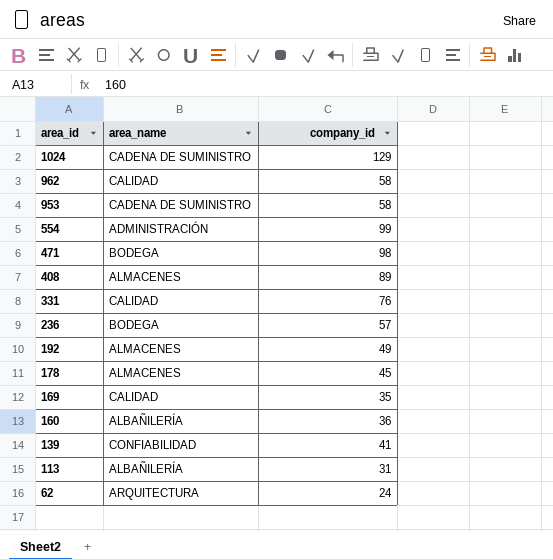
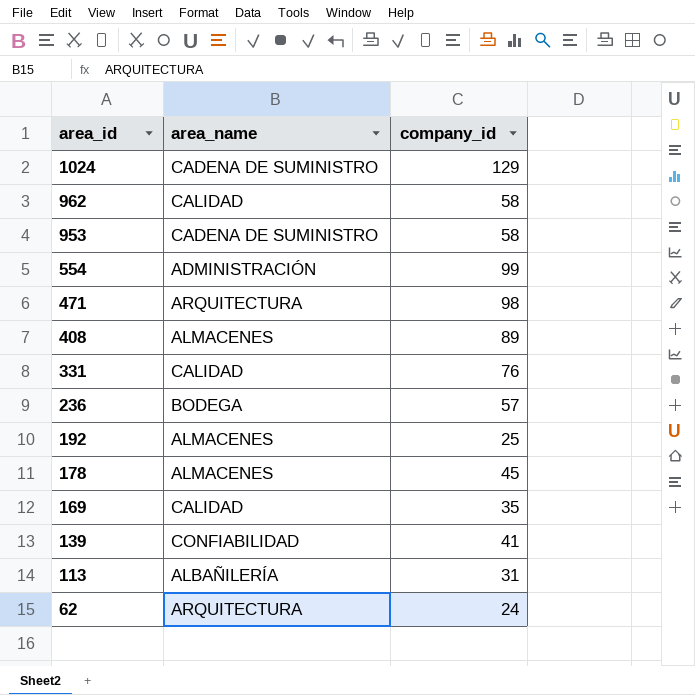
row 160: ALBAÑILERÍA | 36 -> none
471 | area_name: BODEGA -> ARQUITECTURA
192 | company_id: 49 -> 25

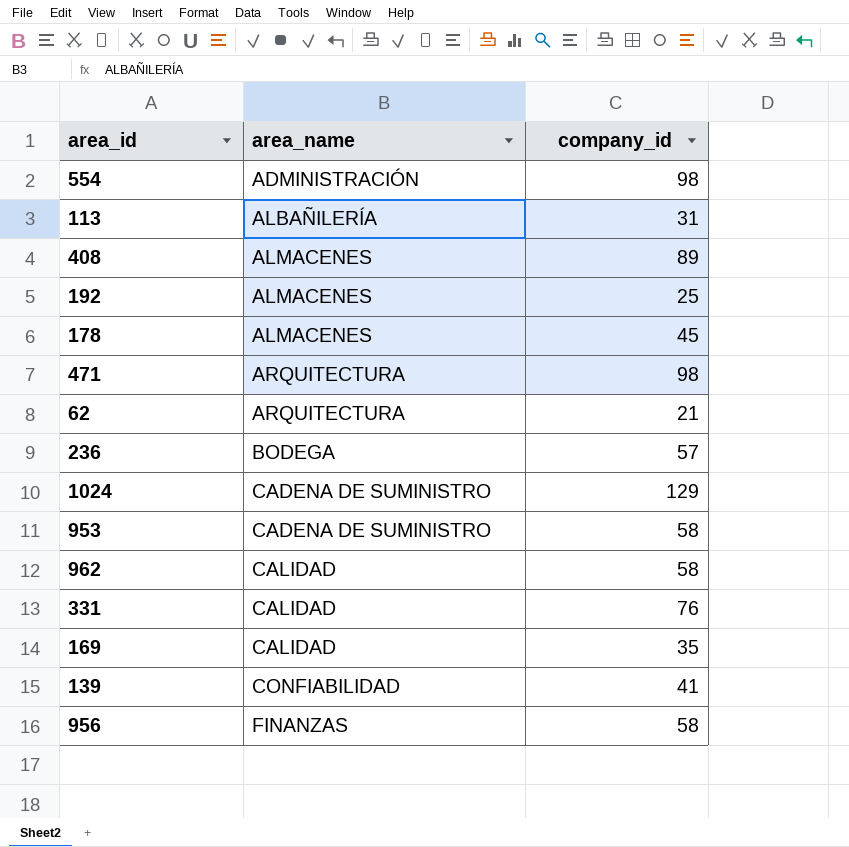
row order: area_id descending -> area_name ascending
554 | company_id: 99 -> 98
62 | company_id: 24 -> 21
row 956: none -> FINANZAS | 58

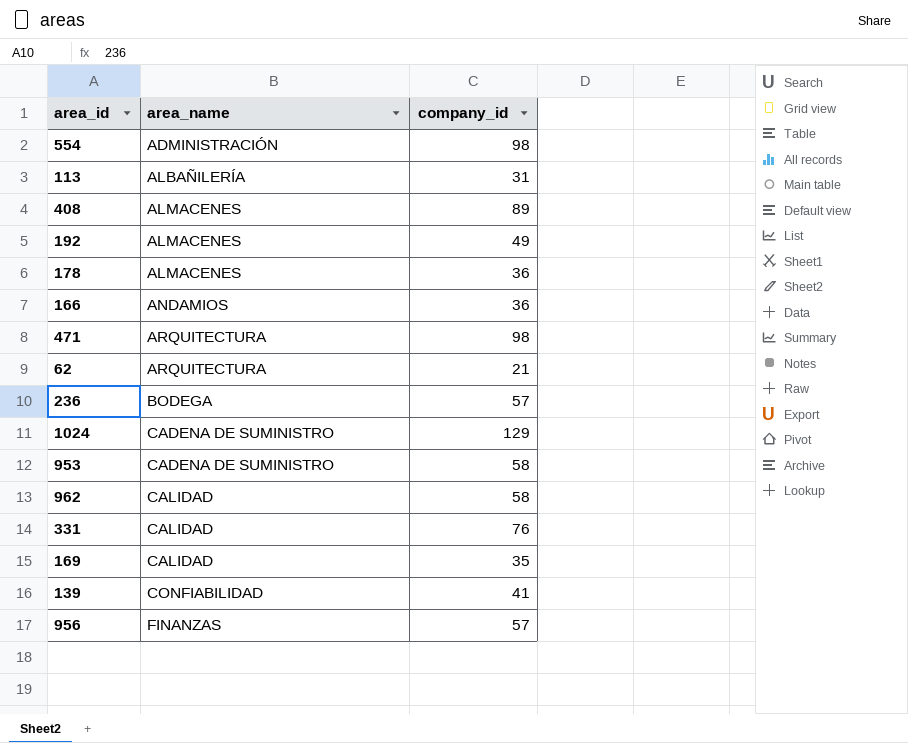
192 | company_id: 25 -> 49
178 | company_id: 45 -> 36
row 166: none -> ANDAMIOS | 36
956 | company_id: 58 -> 57

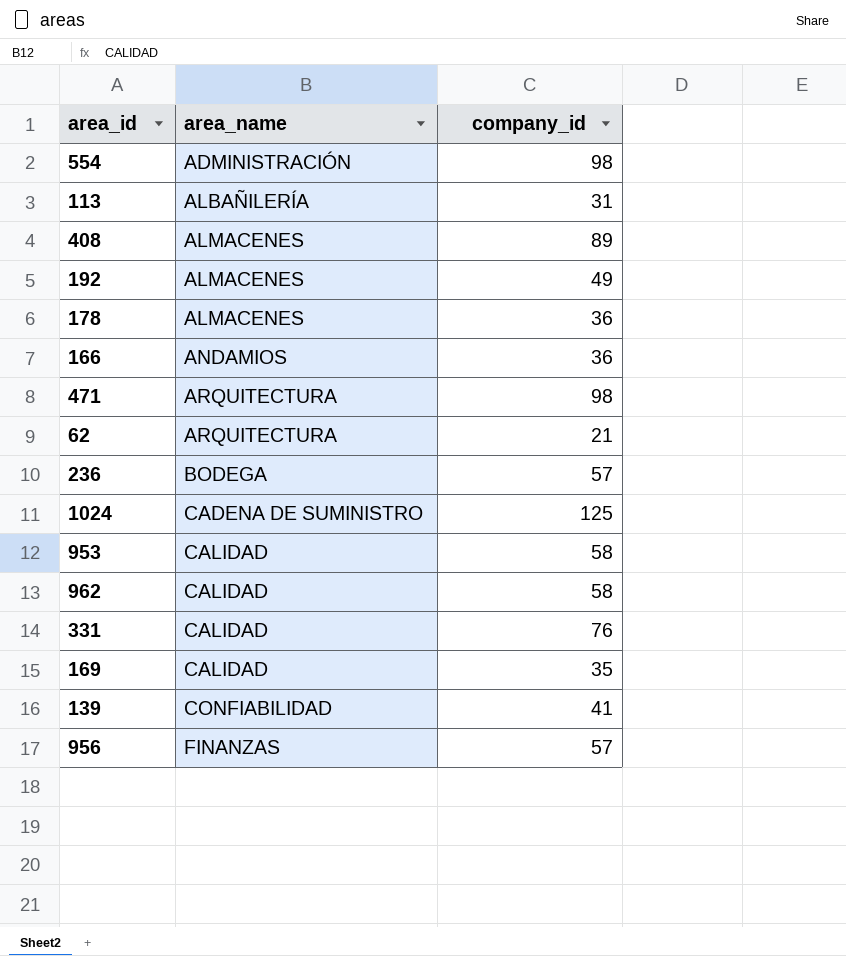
1024 | company_id: 129 -> 125
953 | area_name: CADENA DE SUMINISTRO -> CALIDAD

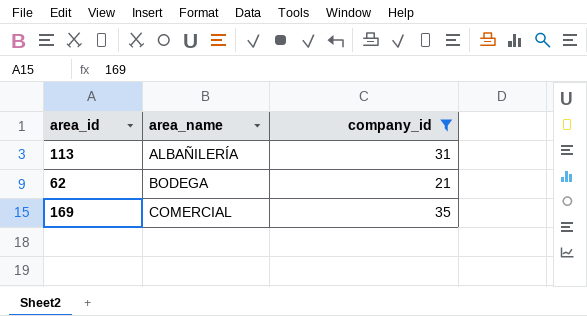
filter: none -> company_id <= 35
62 | area_name: ARQUITECTURA -> BODEGA
169 | area_name: CALIDAD -> COMERCIAL

